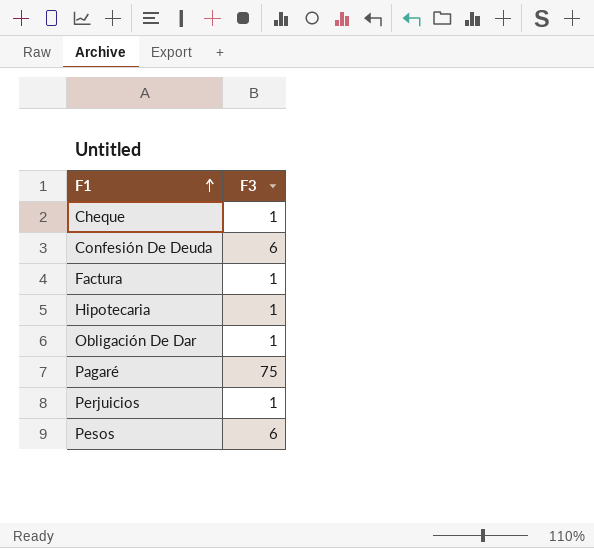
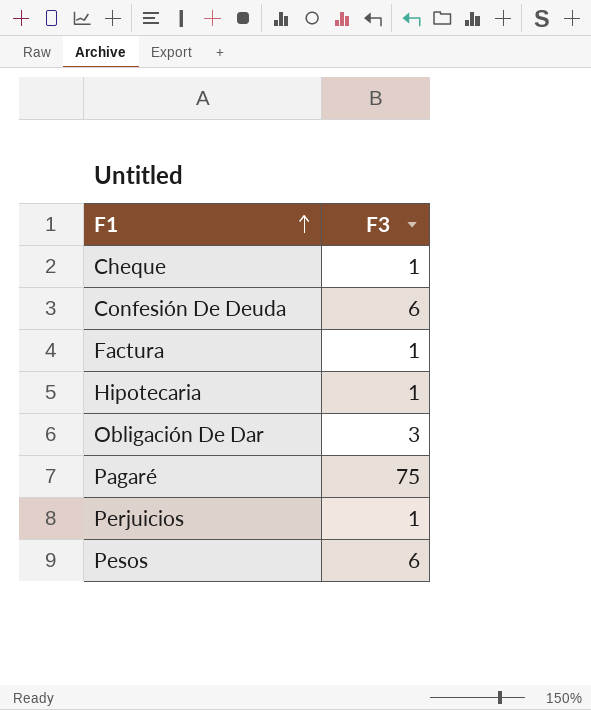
Obligación De Dar | F3: 1 -> 3

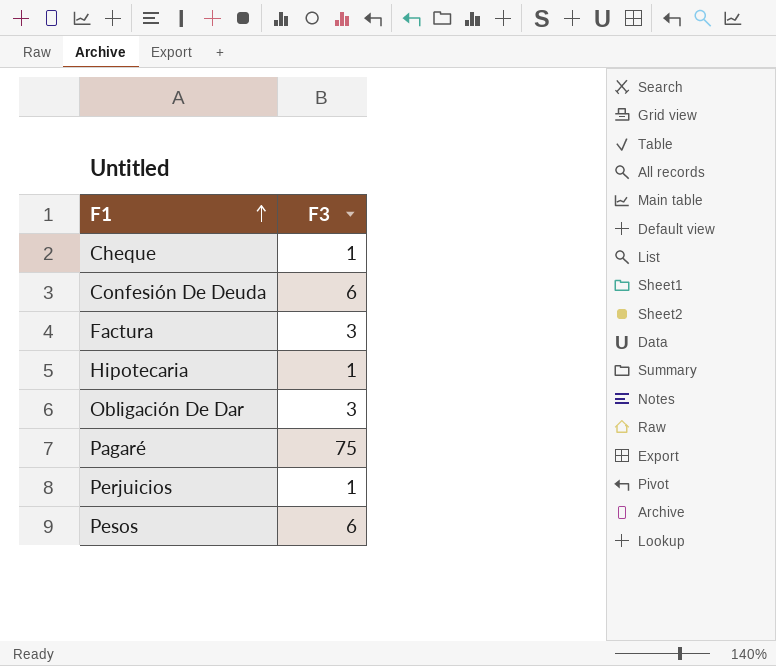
Factura | F3: 1 -> 3

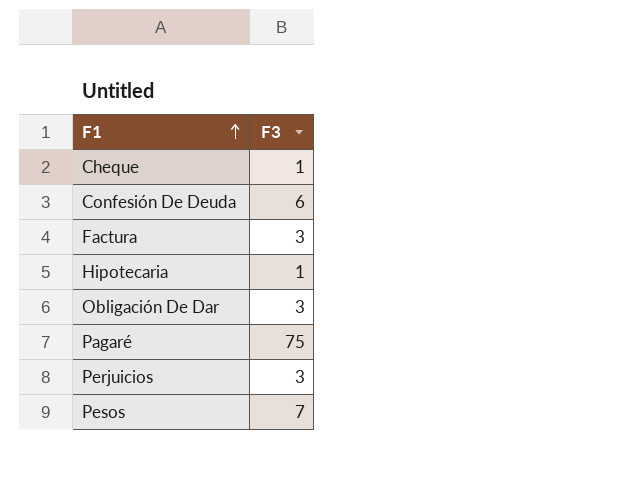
Perjuicios | F3: 1 -> 3
Pesos | F3: 6 -> 7

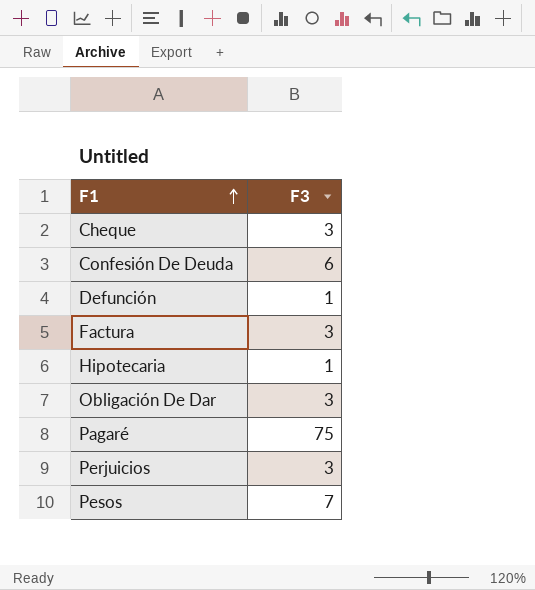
Cheque | F3: 1 -> 3
row Defunción: none -> 1

